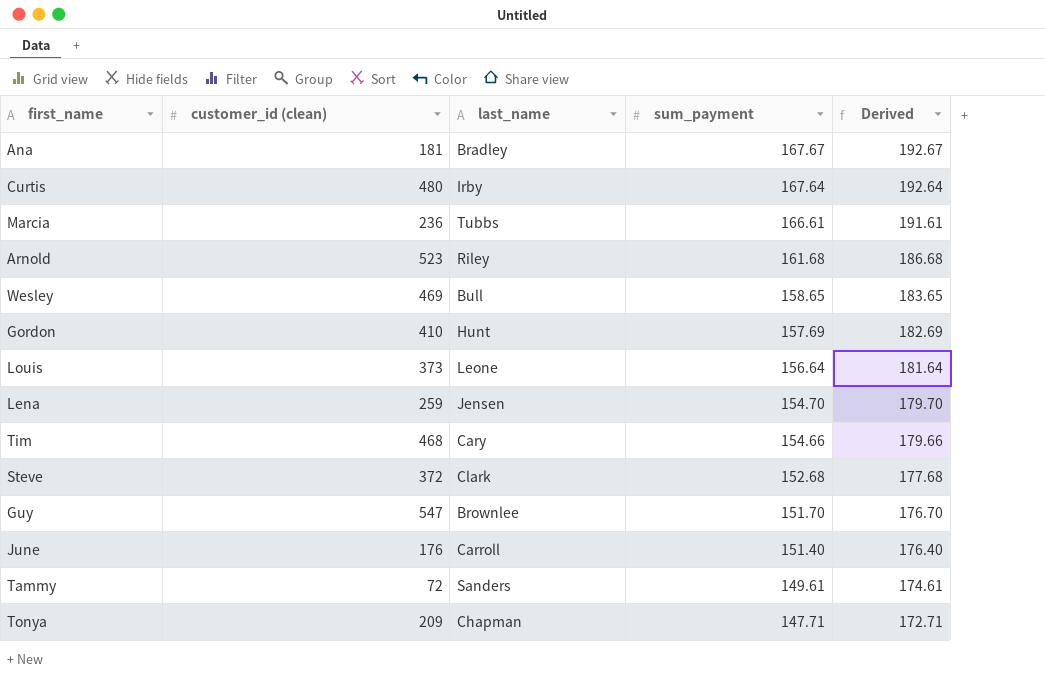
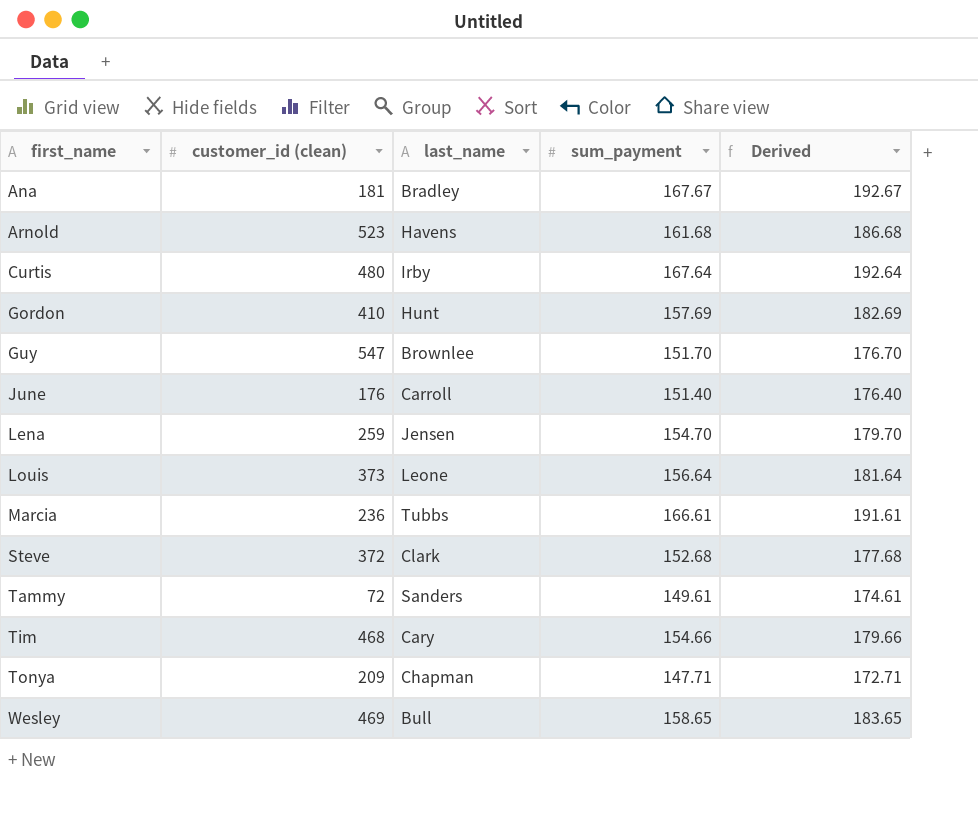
row order: sum_payment descending -> first_name ascending
Arnold | last_name: Riley -> Havens

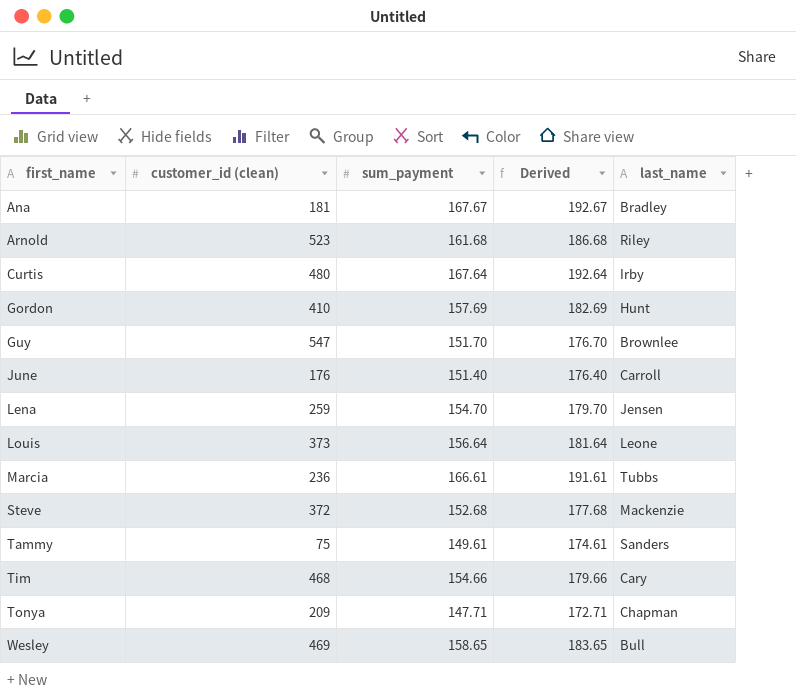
column last_name | position: 3 -> 5
Arnold | last_name: Havens -> Riley
Steve | last_name: Clark -> Mackenzie
Tammy | customer_id (clean): 72 -> 75

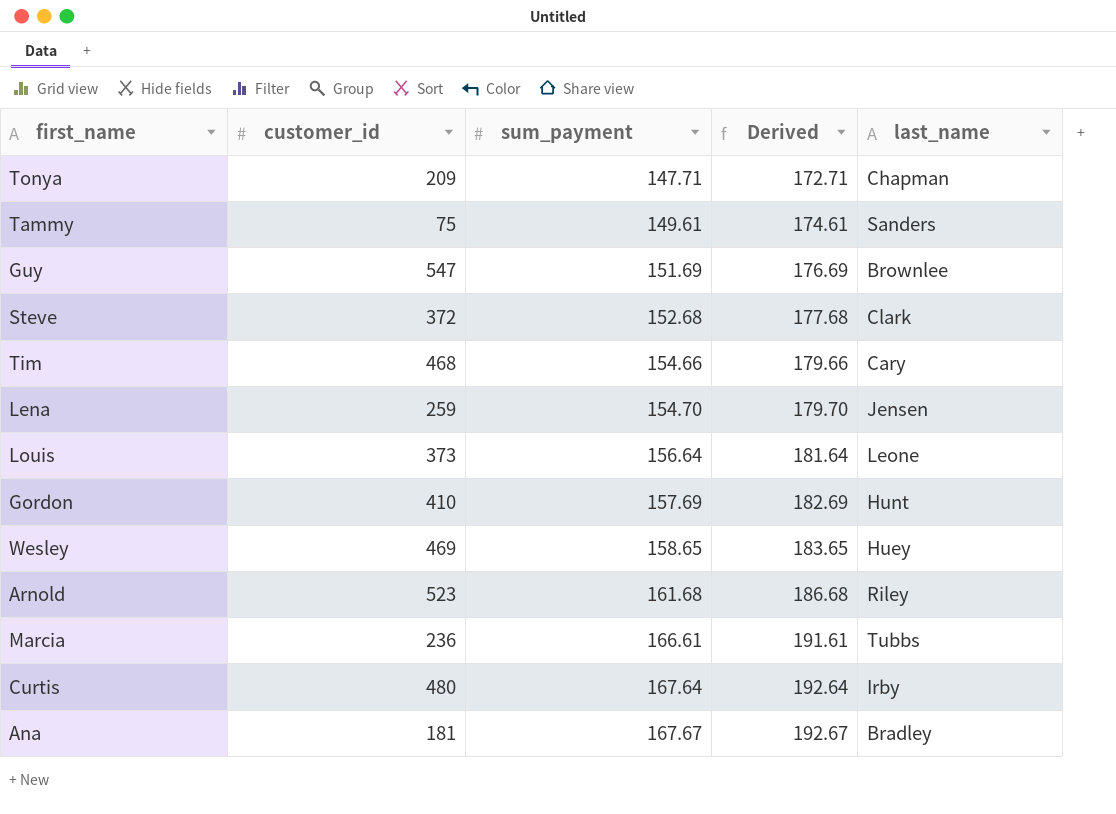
row order: first_name ascending -> sum_payment ascending
column name: customer_id (clean) -> customer_id
row June: 176 | 151.40 | 176.40 | Carroll -> none
Guy | sum_payment: 151.70 -> 151.69
Guy | Derived: 176.70 -> 176.69
Steve | last_name: Mackenzie -> Clark
Wesley | last_name: Bull -> Huey

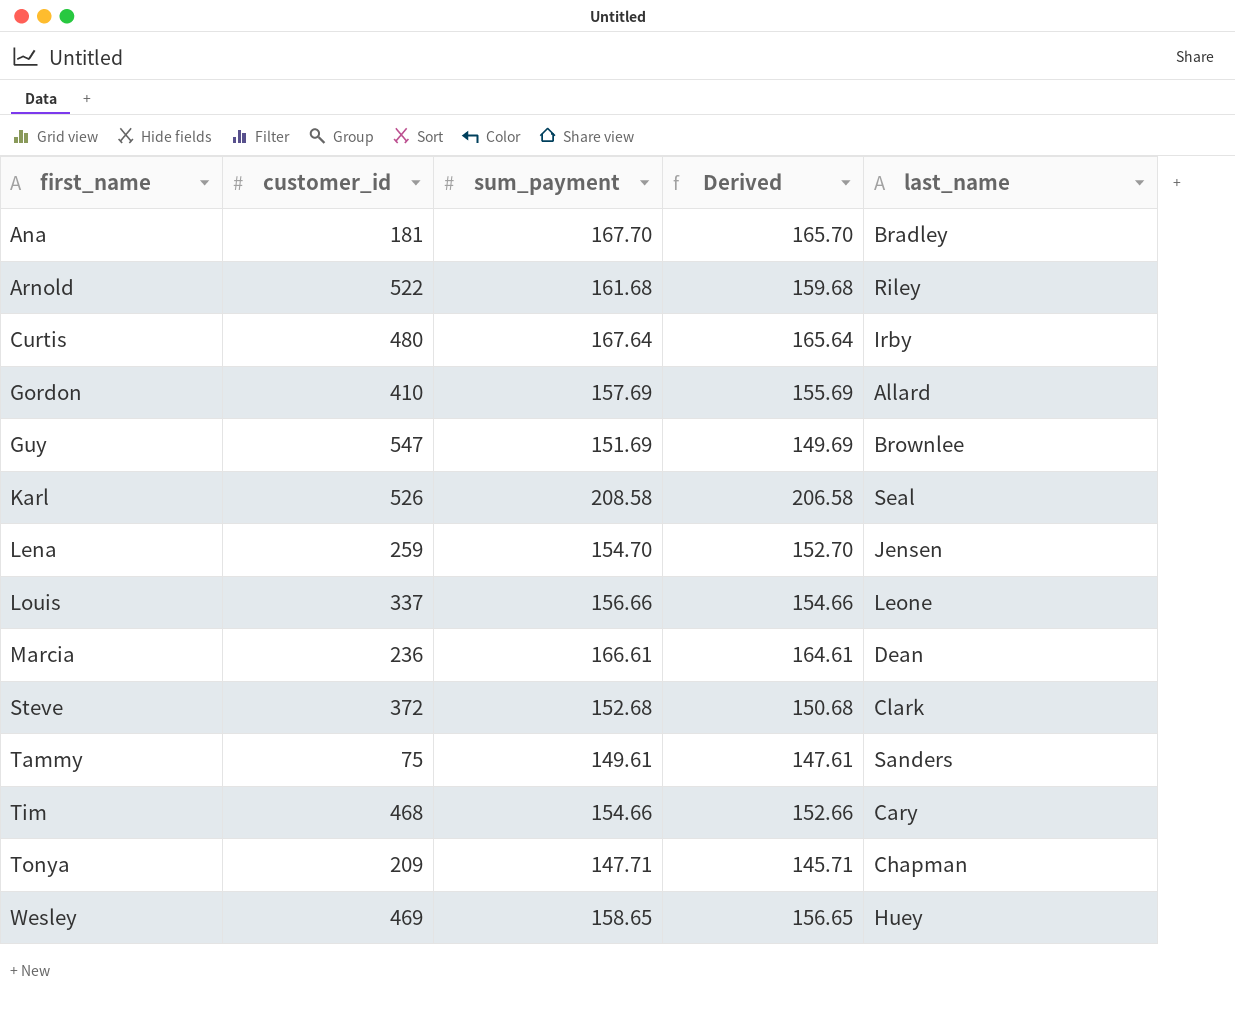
row order: sum_payment ascending -> first_name ascending
column Derived | formula: [sum_payment] + 25 -> [sum_payment] - 2
Ana | sum_payment: 167.67 -> 167.70
Arnold | customer_id: 523 -> 522
Gordon | last_name: Hunt -> Allard
row Karl: none -> 526 | 208.58 | 206.58 | Seal
Louis | customer_id: 373 -> 337
Louis | sum_payment: 156.64 -> 156.66
Marcia | last_name: Tubbs -> Dean

